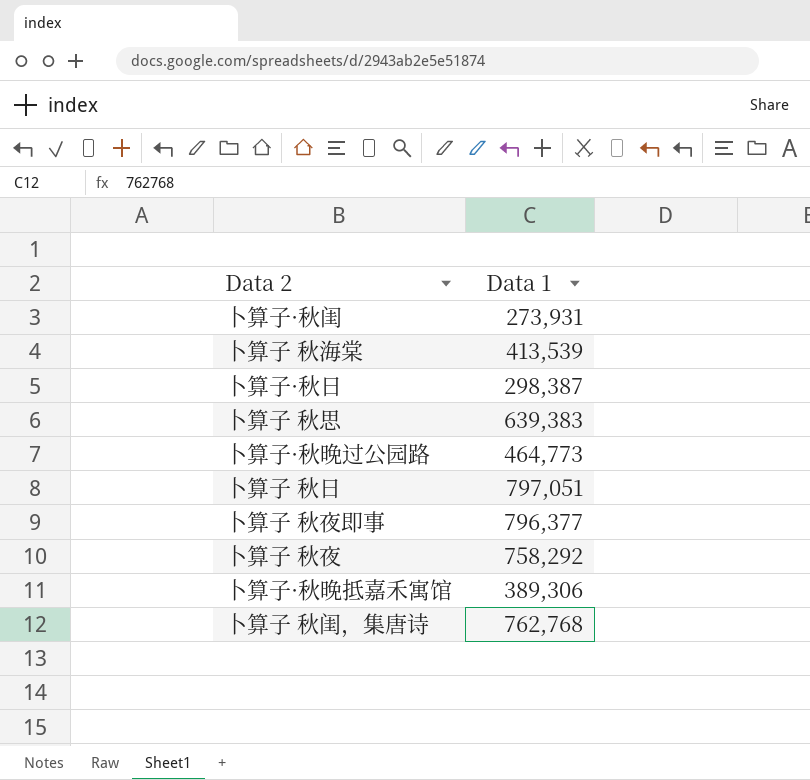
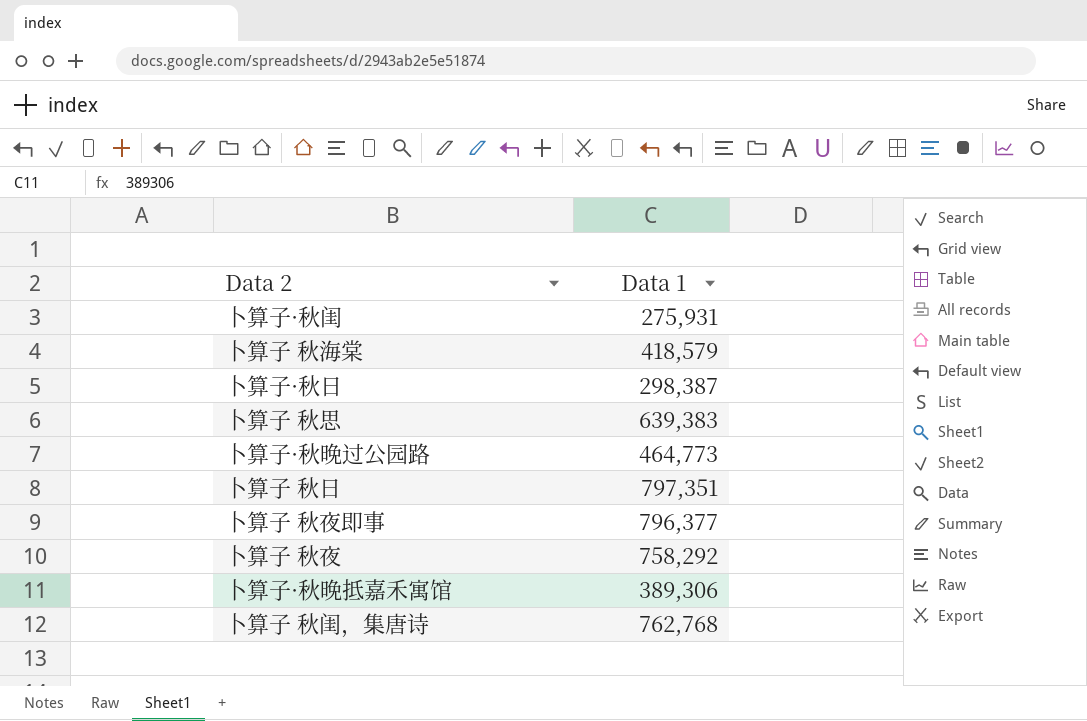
卜算子·秋闺 | Data 1: 273,931 -> 275,931
卜算子 秋海棠 | Data 1: 413,539 -> 418,579
卜算子 秋日 | Data 1: 797,051 -> 797,351

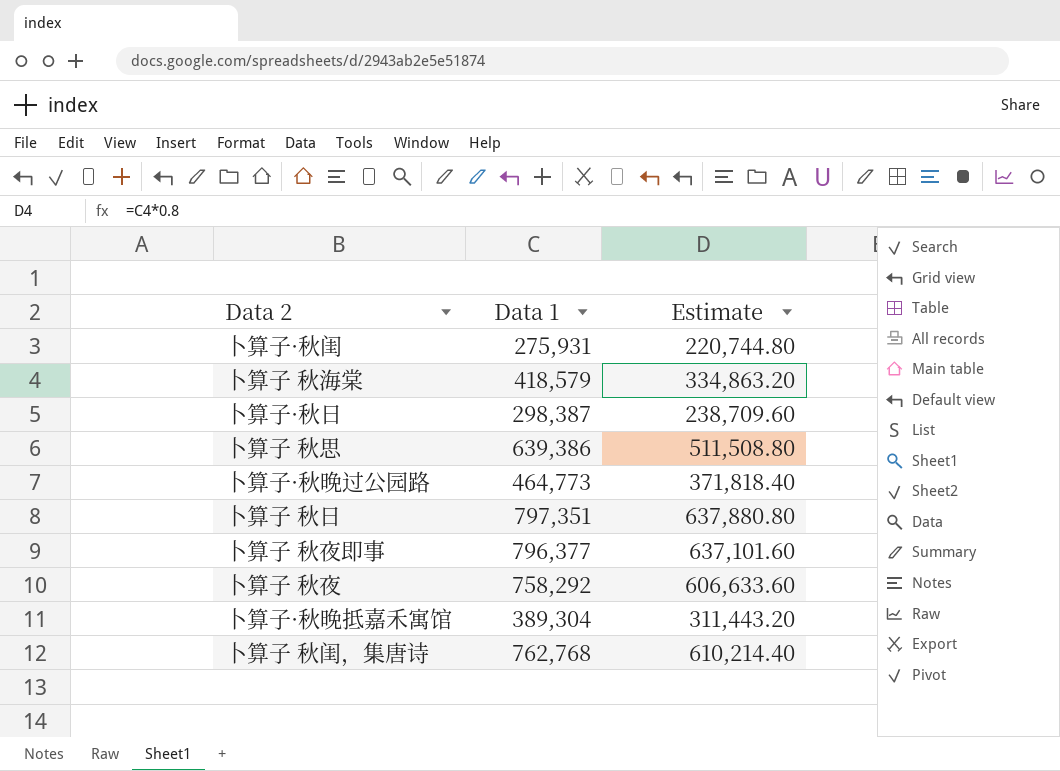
column Estimate | formula: none -> [Data 1] * 0.8
卜算子 秋思 | Data 1: 639,383 -> 639,386
卜算子·秋晚抵嘉禾寓馆 | Data 1: 389,306 -> 389,304

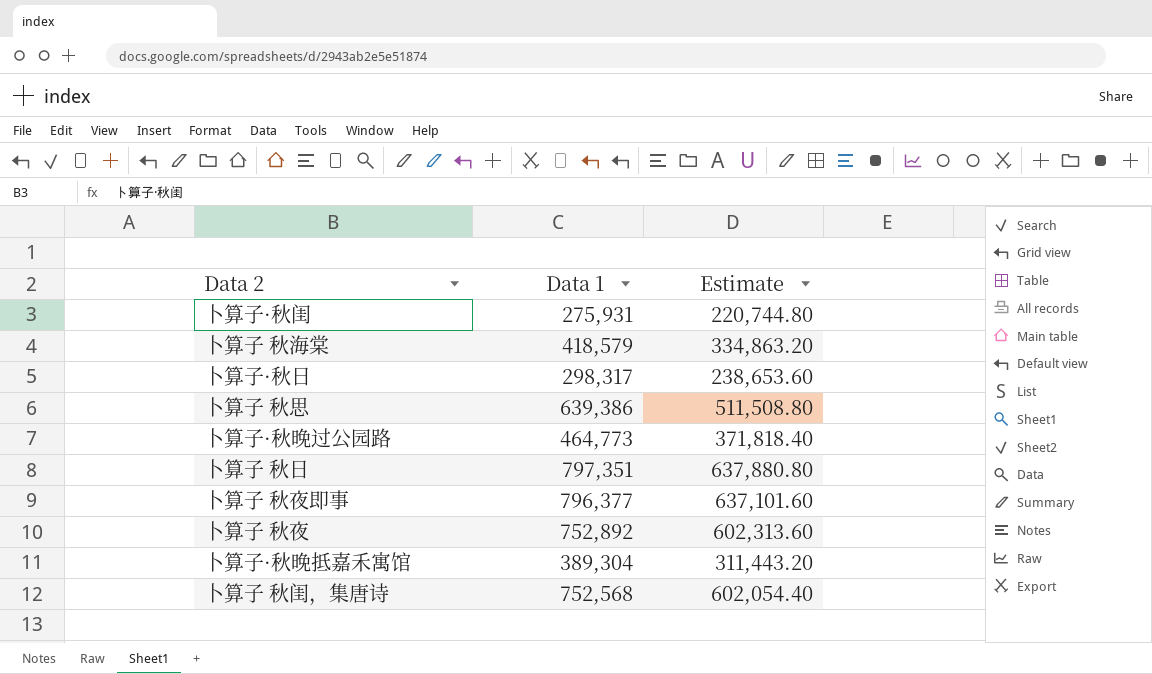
卜算子·秋日 | Data 1: 298,387 -> 298,317
卜算子·秋日 | Estimate: 238,709.60 -> 238,653.60
卜算子 秋夜 | Data 1: 758,292 -> 752,892
卜算子 秋夜 | Estimate: 606,633.60 -> 602,313.60
卜算子 秋闺，集唐诗 | Data 1: 762,768 -> 752,568
卜算子 秋闺，集唐诗 | Estimate: 610,214.40 -> 602,054.40

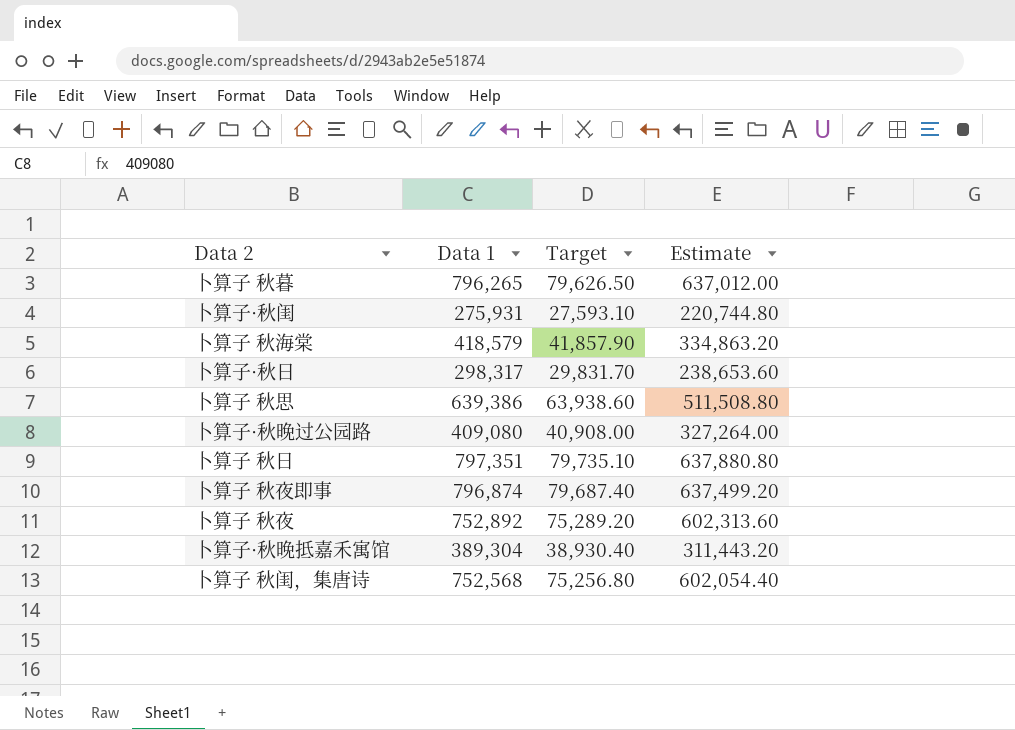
column Target | formula: none -> [Data 1] * 0.1
row 卜算子 秋暮: none -> 796,265 | 79,626.50 | 637,012.00
卜算子·秋晚过公园路 | Data 1: 464,773 -> 409,080
卜算子·秋晚过公园路 | Estimate: 371,818.40 -> 327,264.00
卜算子 秋夜即事 | Data 1: 796,377 -> 796,874
卜算子 秋夜即事 | Estimate: 637,101.60 -> 637,499.20

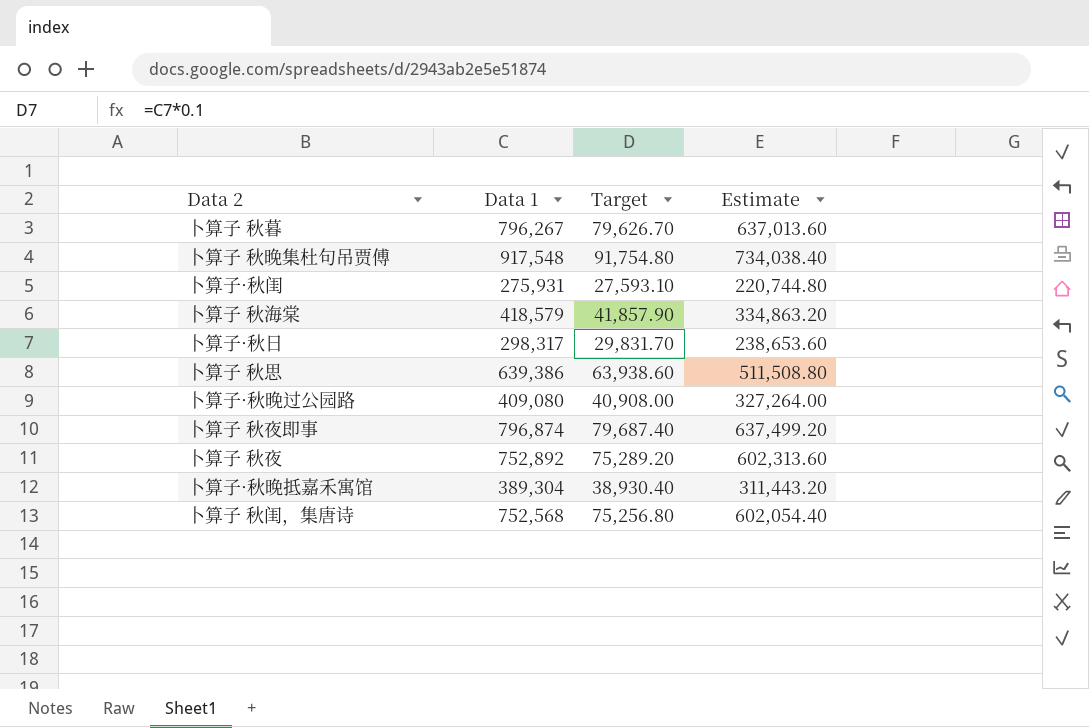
row 卜算子 秋日: 797,351 | 79,735.10 | 637,880.80 -> none
卜算子 秋暮 | Data 1: 796,265 -> 796,267
卜算子 秋暮 | Target: 79,626.50 -> 79,626.70
卜算子 秋暮 | Estimate: 637,012.00 -> 637,013.60
row 卜算子 秋晚集杜句吊贾傅: none -> 917,548 | 91,754.80 | 734,038.40

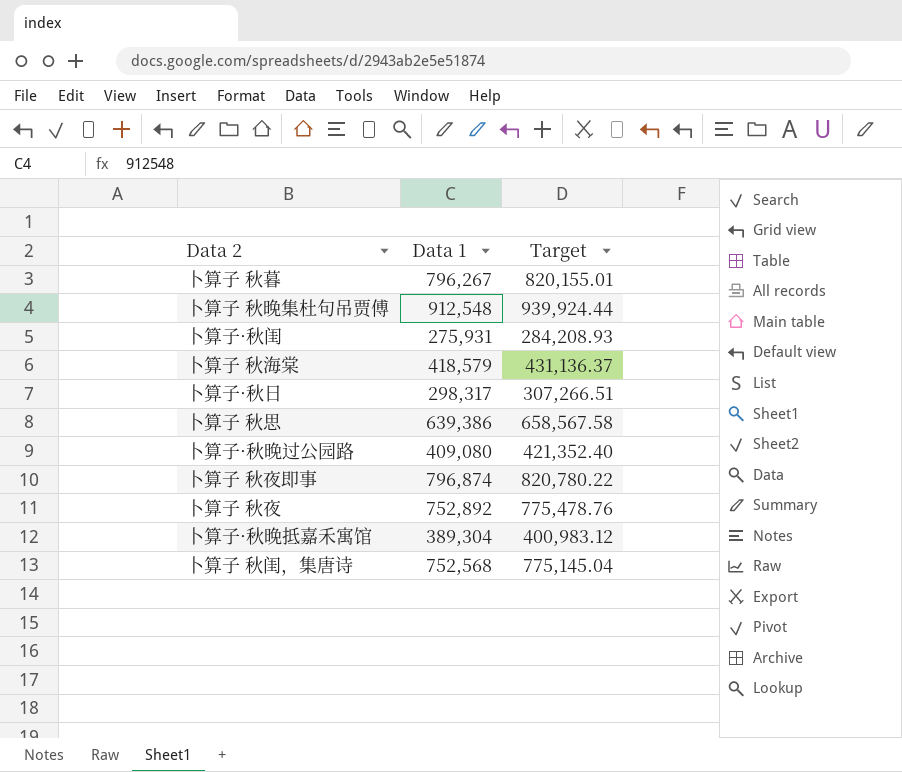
column Estimate | formula: [Data 1] * 0.8 -> none
column Target | formula: [Data 1] * 0.1 -> [Data 1] * 1.03
卜算子 秋晚集杜句吊贾傅 | Data 1: 917,548 -> 912,548

